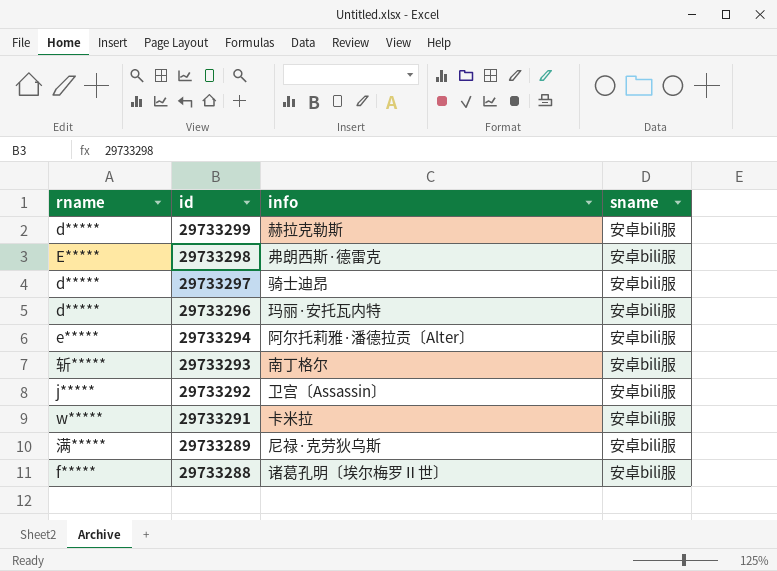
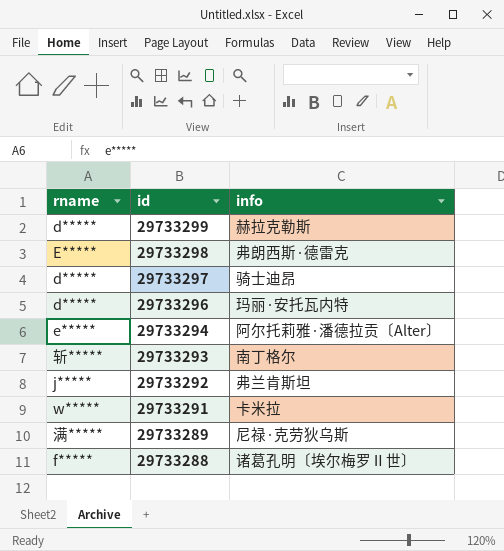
column sname | position: 4 -> none
29733292 | info: 卫宫〔Assassin〕 -> 弗兰肯斯坦

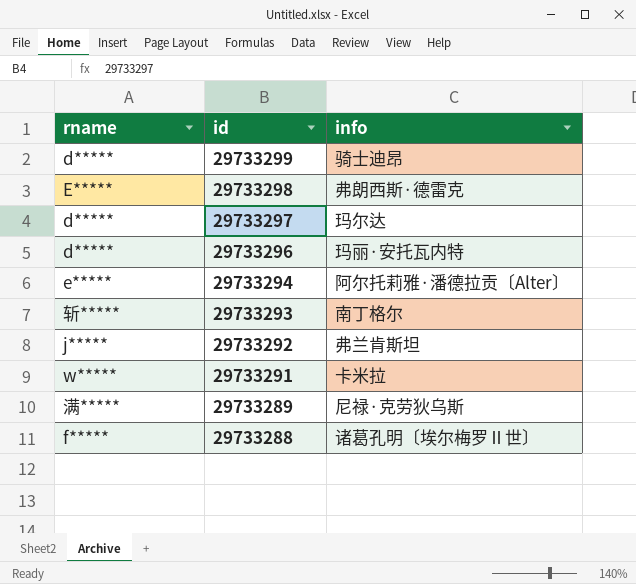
29733299 | info: 赫拉克勒斯 -> 骑士迪昂
29733297 | info: 骑士迪昂 -> 玛尔达

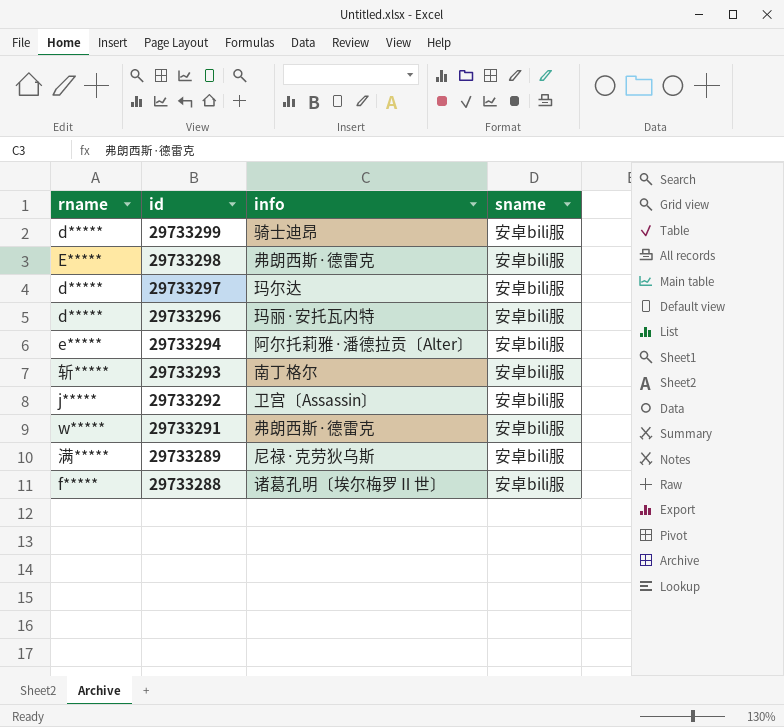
column sname | position: none -> 4
29733292 | info: 弗兰肯斯坦 -> 卫宫〔Assassin〕
29733291 | info: 卡米拉 -> 弗朗西斯·德雷克

